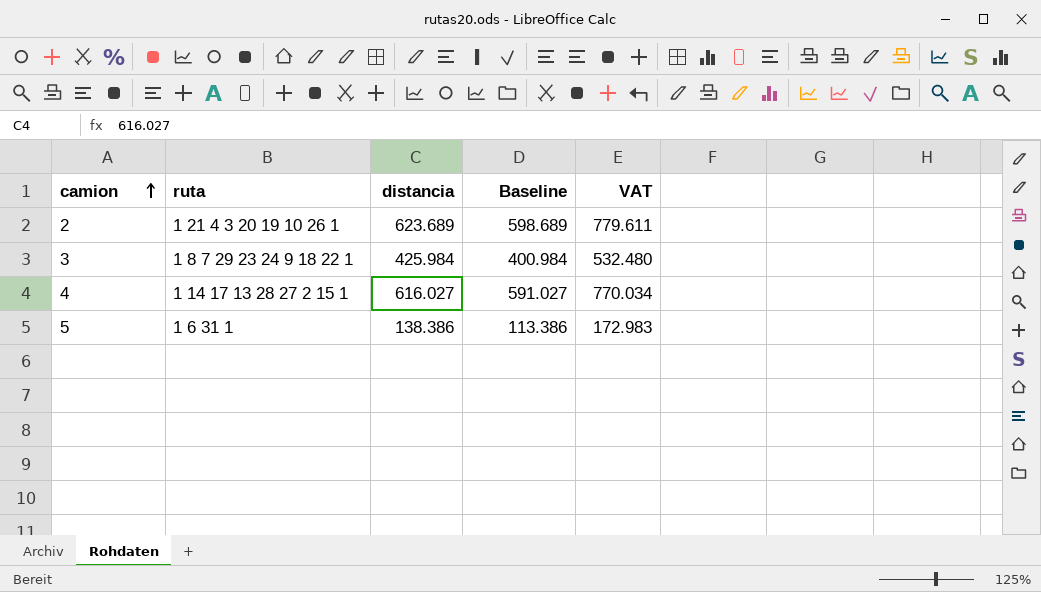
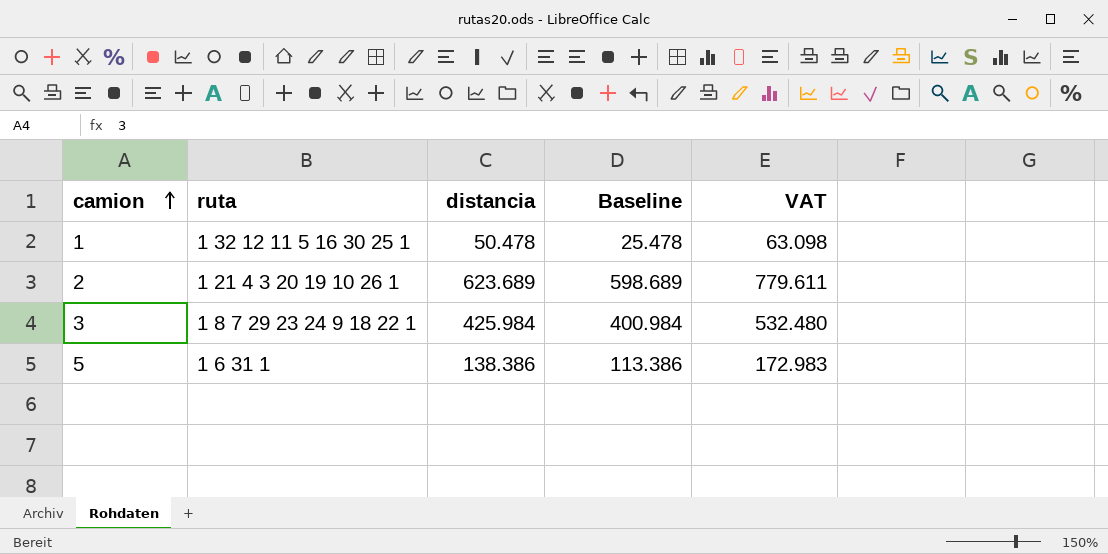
row 4: 1 14 17 13 28 27 2 15 1 | 616.027 | 591.027 | 770.034 -> none
row 1: none -> 1 32 12 11 5 16 30 25 1 | 50.478 | 25.478 | 63.098

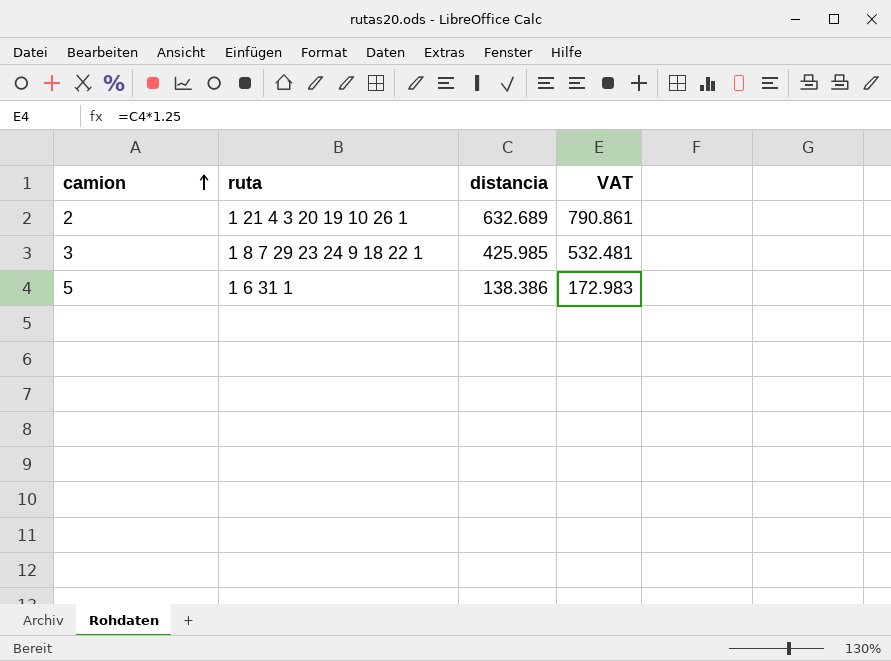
column Baseline | formula: [distancia] - 25 -> none
row 1: 1 32 12 11 5 16 30 25 1 | 50.478 | 25.478 | 63.098 -> none
2 | distancia: 623.689 -> 632.689
2 | VAT: 779.611 -> 790.861
3 | distancia: 425.984 -> 425.985
3 | VAT: 532.480 -> 532.481

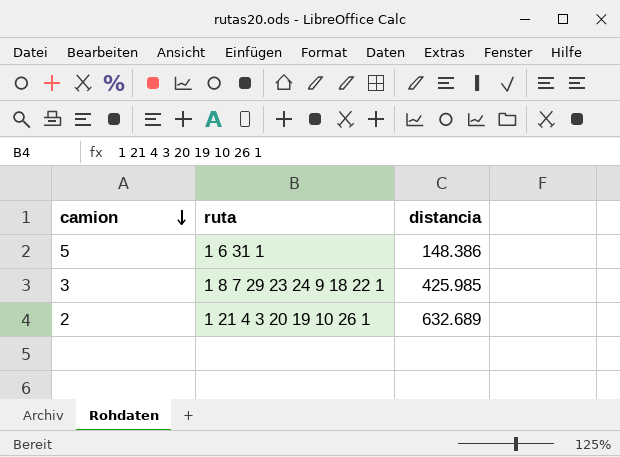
row order: camion ascending -> camion descending
column VAT | formula: [distancia] * 1.25 -> none
5 | distancia: 138.386 -> 148.386

